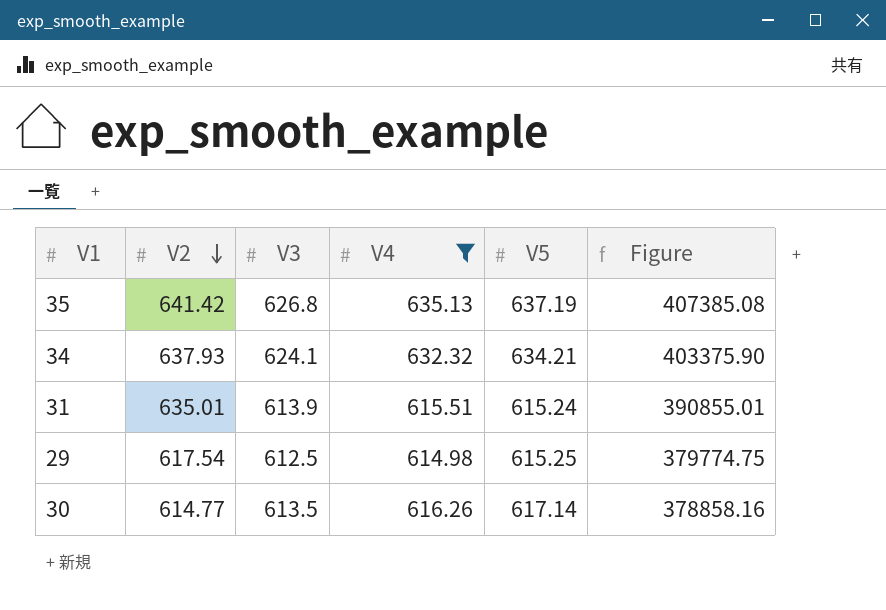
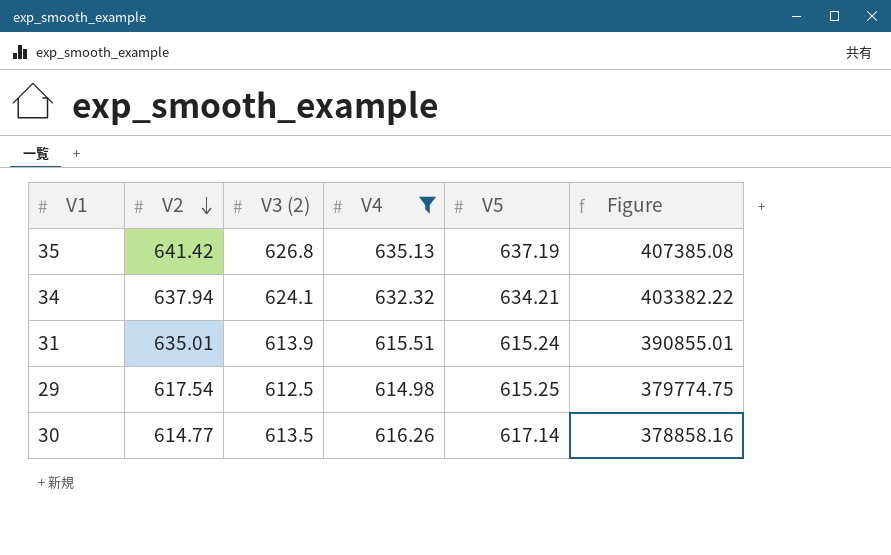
column name: V3 -> V3 (2)
34 | V2: 637.93 -> 637.94
34 | Figure: 403375.90 -> 403382.22

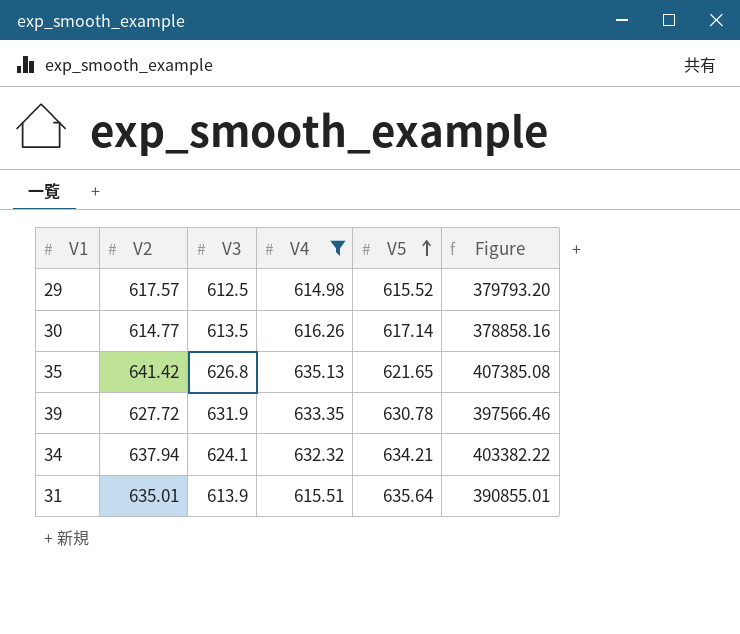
row order: V2 descending -> V5 ascending
column name: V3 (2) -> V3
29 | V2: 617.54 -> 617.57
29 | V5: 615.25 -> 615.52
29 | Figure: 379774.75 -> 379793.20
35 | V5: 637.19 -> 621.65
row 39: none -> 627.72 | 631.9 | 633.35 | 630.78 | 397566.46
31 | V5: 615.24 -> 635.64

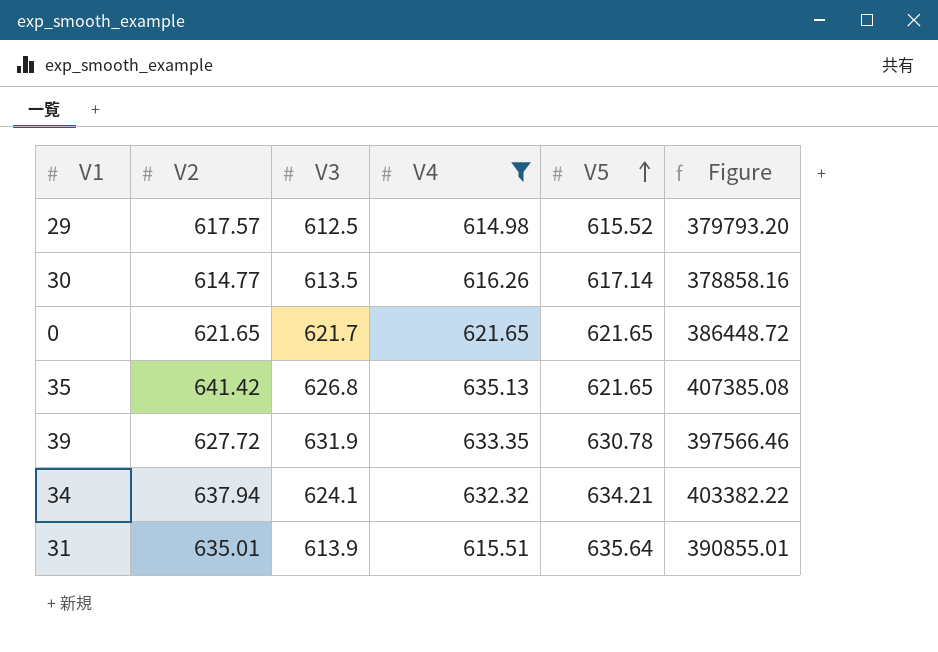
row 0: none -> 621.65 | 621.7 | 621.65 | 621.65 | 386448.72

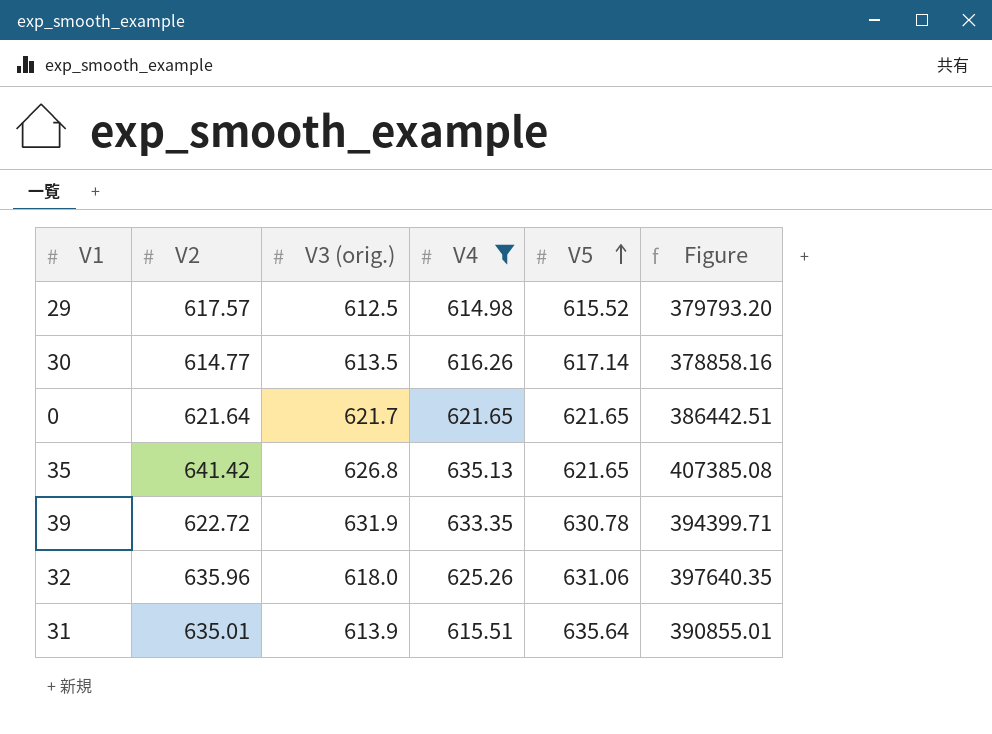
column name: V3 -> V3 (orig.)
row 34: 637.94 | 624.1 | 632.32 | 634.21 | 403382.22 -> none
0 | V2: 621.65 -> 621.64
0 | Figure: 386448.72 -> 386442.51
39 | V2: 627.72 -> 622.72
39 | Figure: 397566.46 -> 394399.71
row 32: none -> 635.96 | 618.0 | 625.26 | 631.06 | 397640.35

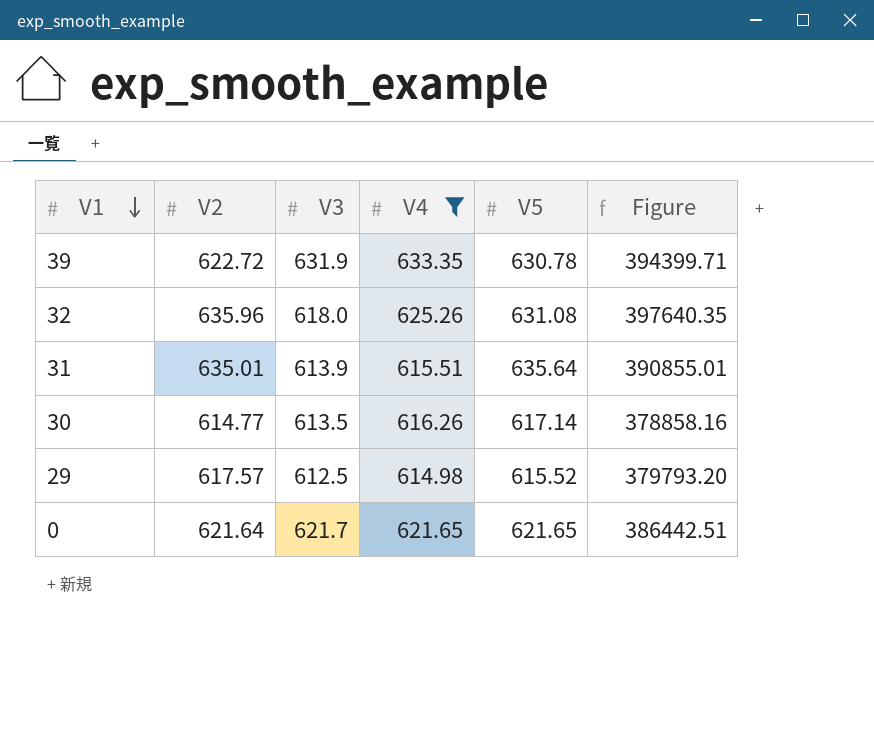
row order: V5 ascending -> V1 descending
column name: V3 (orig.) -> V3
row 35: 641.42 | 626.8 | 635.13 | 621.65 | 407385.08 -> none
32 | V5: 631.06 -> 631.08

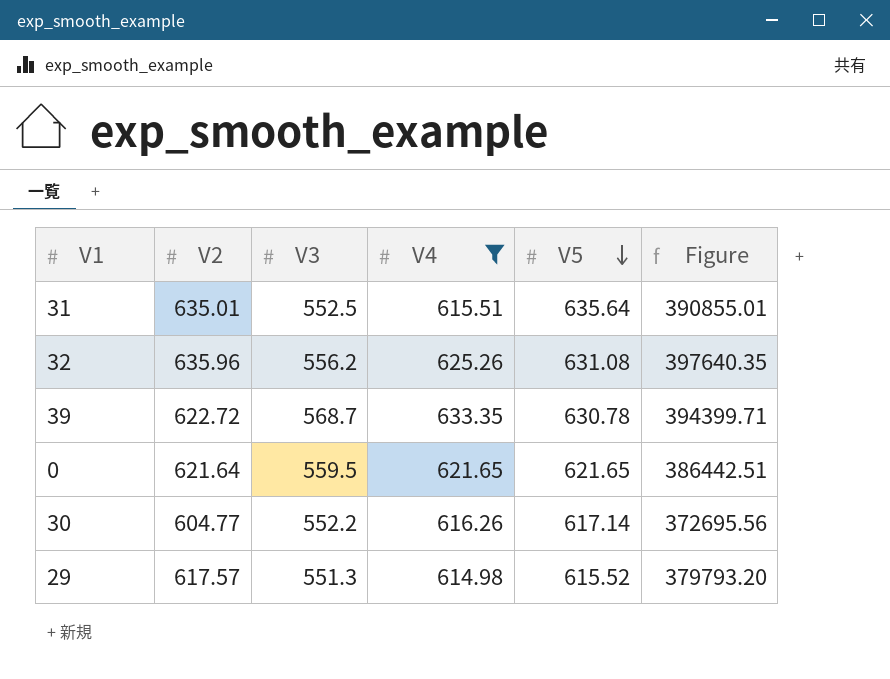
row order: V1 descending -> V5 descending
31 | V3: 613.9 -> 552.5
32 | V3: 618.0 -> 556.2
39 | V3: 631.9 -> 568.7
0 | V3: 621.7 -> 559.5
30 | V2: 614.77 -> 604.77
30 | V3: 613.5 -> 552.2
30 | Figure: 378858.16 -> 372695.56
29 | V3: 612.5 -> 551.3

